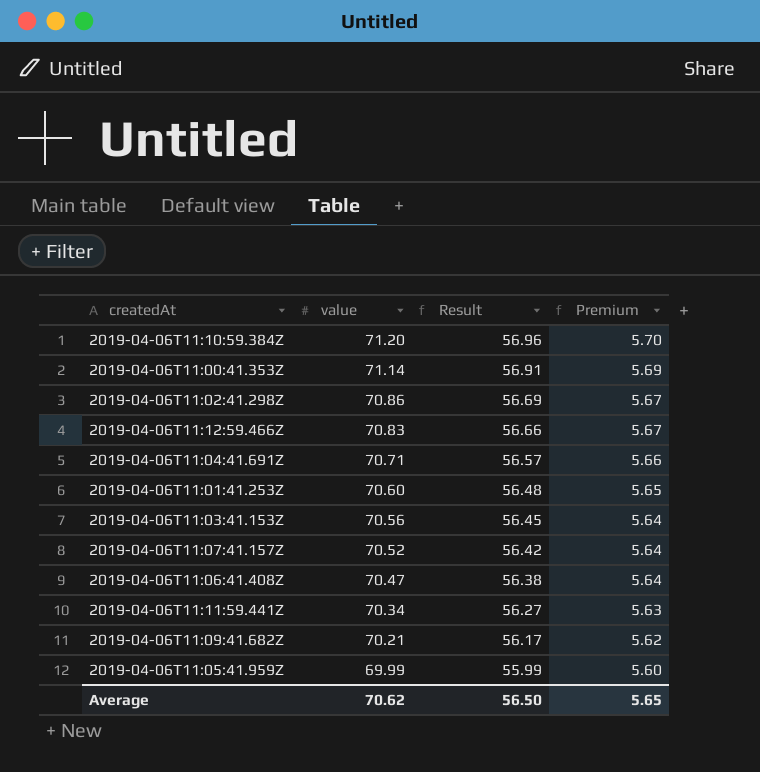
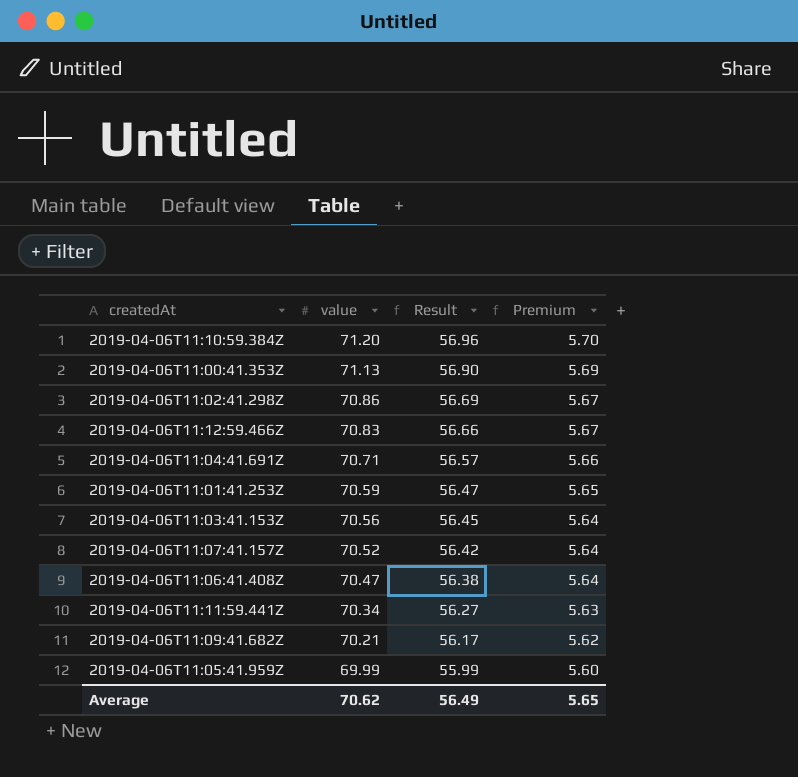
2019-04-06T11:00:41.353Z | value: 71.14 -> 71.13
2019-04-06T11:00:41.353Z | Result: 56.91 -> 56.90
2019-04-06T11:01:41.253Z | value: 70.60 -> 70.59
2019-04-06T11:01:41.253Z | Result: 56.48 -> 56.47
Average | Result: 56.50 -> 56.49

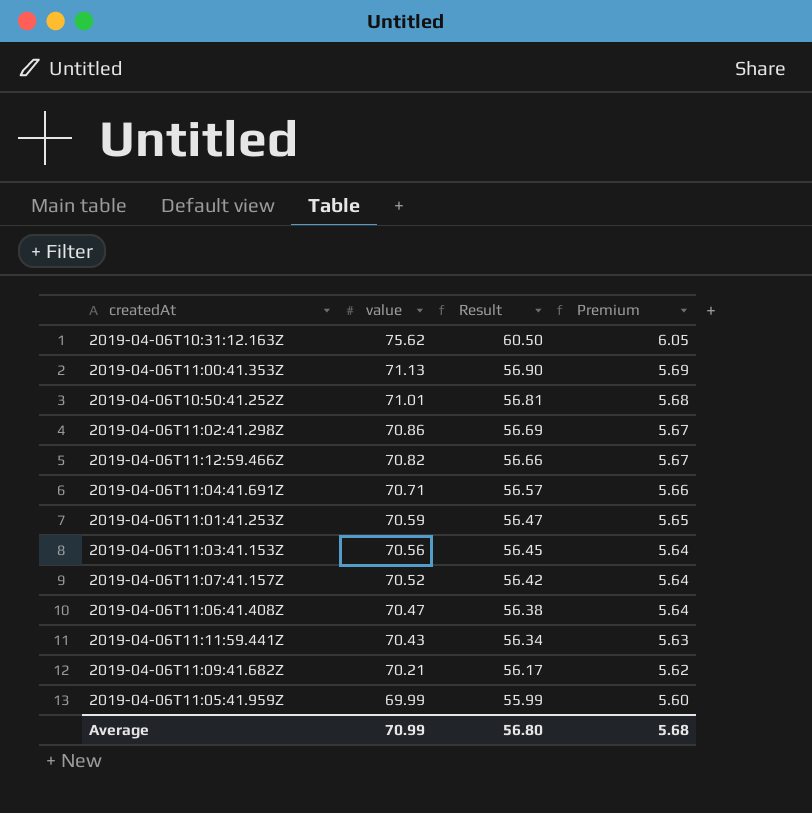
row 2019-04-06T11:10:59.384Z: 71.20 | 56.96 | 5.70 -> none
row 2019-04-06T10:31:12.163Z: none -> 75.62 | 60.50 | 6.05
row 2019-04-06T10:50:41.252Z: none -> 71.01 | 56.81 | 5.68
2019-04-06T11:12:59.466Z | value: 70.83 -> 70.82
2019-04-06T11:11:59.441Z | value: 70.34 -> 70.43
2019-04-06T11:11:59.441Z | Result: 56.27 -> 56.34
Average | value: 70.62 -> 70.99
Average | Result: 56.49 -> 56.80
Average | Premium: 5.65 -> 5.68

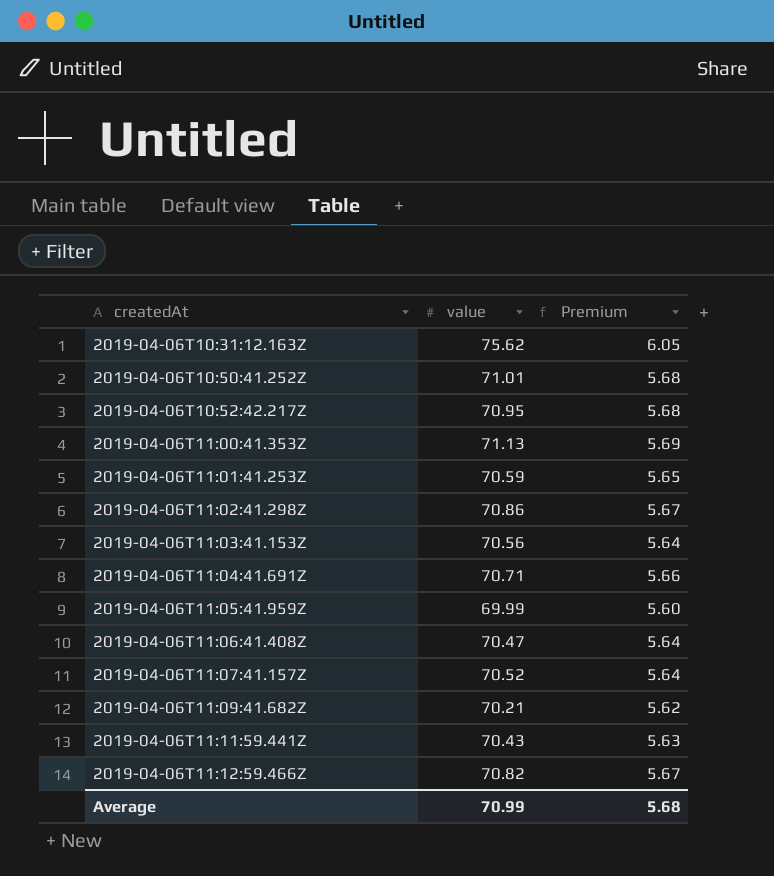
row order: value descending -> createdAt ascending
column Result | formula: [value] * 0.8 -> none
row 2019-04-06T10:52:42.217Z: none -> 70.95 | 5.68

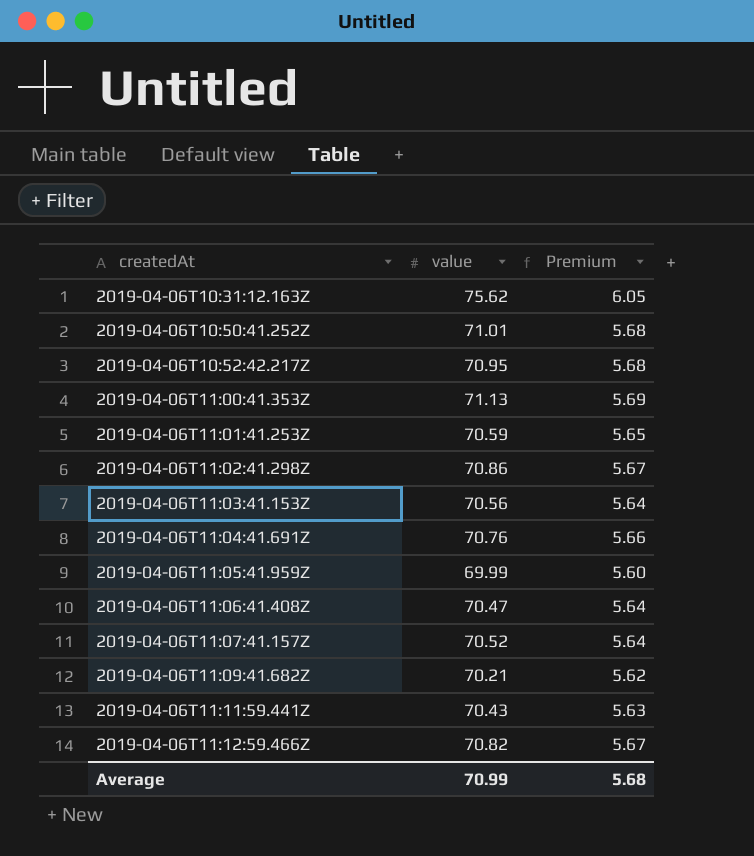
2019-04-06T11:04:41.691Z | value: 70.71 -> 70.76

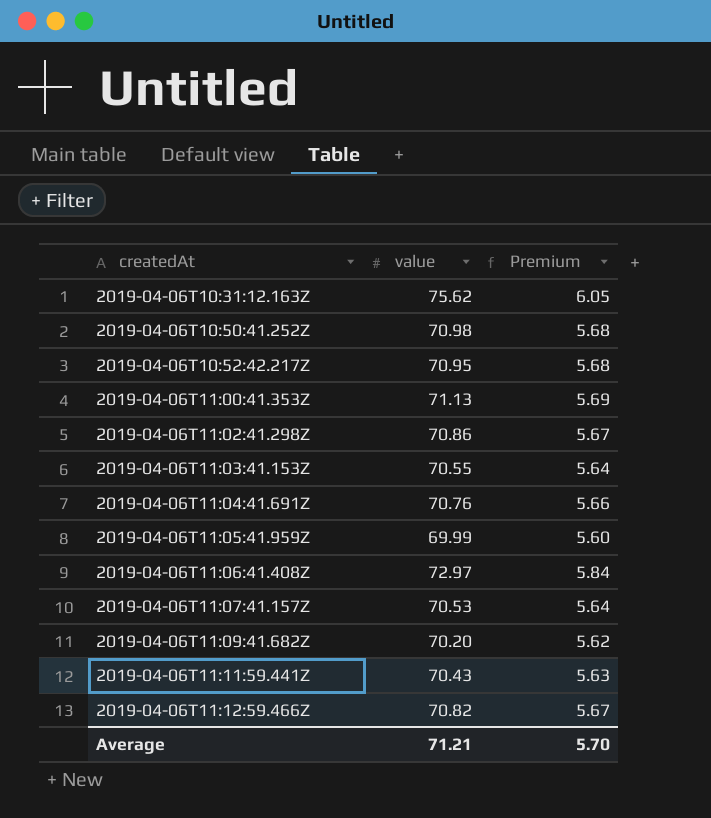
row 2019-04-06T11:01:41.253Z: 70.59 | 5.65 -> none
2019-04-06T10:50:41.252Z | value: 71.01 -> 70.98
2019-04-06T11:03:41.153Z | value: 70.56 -> 70.55
2019-04-06T11:06:41.408Z | value: 70.47 -> 72.97
2019-04-06T11:06:41.408Z | Premium: 5.64 -> 5.84
2019-04-06T11:07:41.157Z | value: 70.52 -> 70.53
2019-04-06T11:09:41.682Z | value: 70.21 -> 70.20
Average | value: 70.99 -> 71.21
Average | Premium: 5.68 -> 5.70

